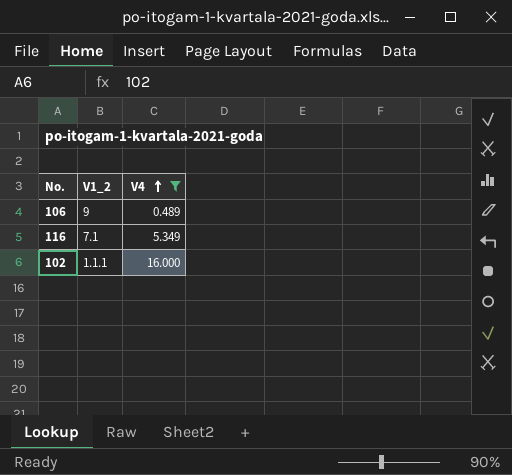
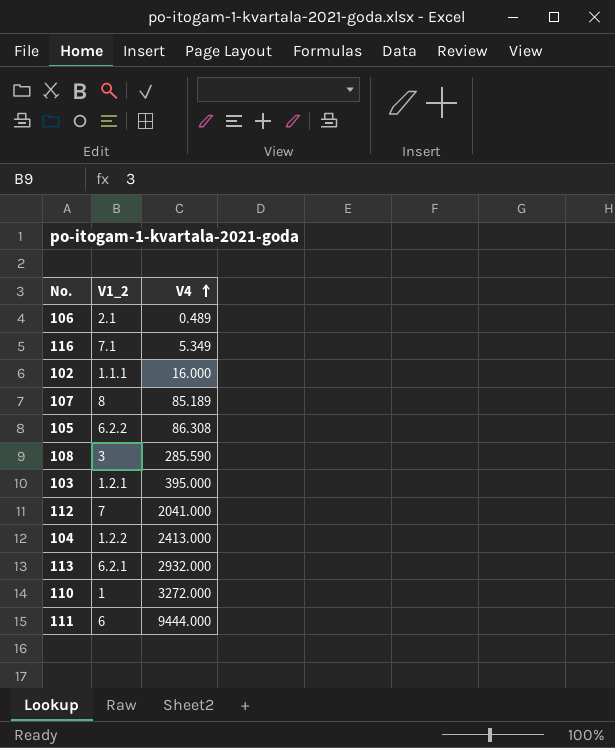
filter: V4 <= 16.000 -> none
106 | V1_2: 9 -> 2.1

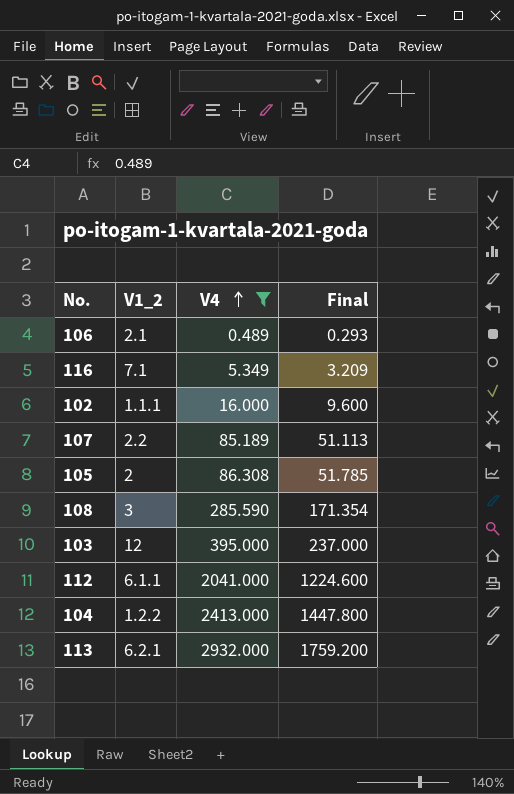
filter: none -> V4 <= 2932.000
column Final | formula: none -> [V4] * 0.6
107 | V1_2: 8 -> 2.2
105 | V1_2: 6.2.2 -> 2
103 | V1_2: 1.2.1 -> 12
112 | V1_2: 7 -> 6.1.1

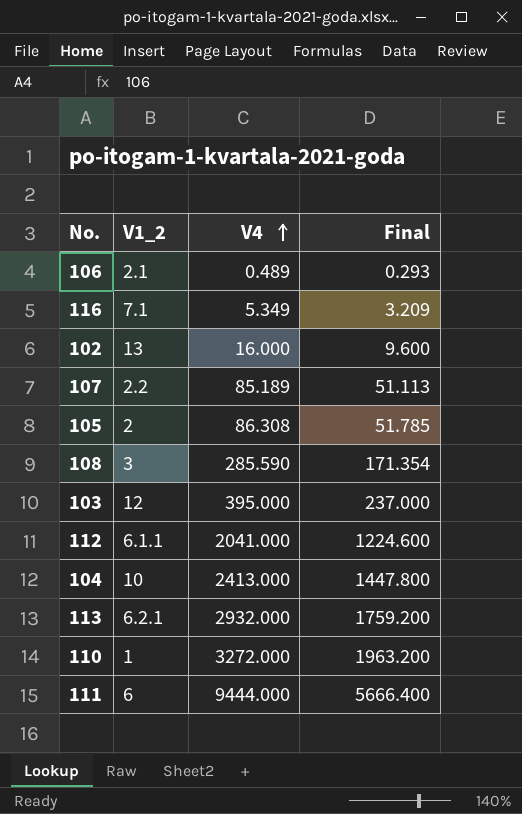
filter: V4 <= 2932.000 -> none
102 | V1_2: 1.1.1 -> 13
104 | V1_2: 1.2.2 -> 10

